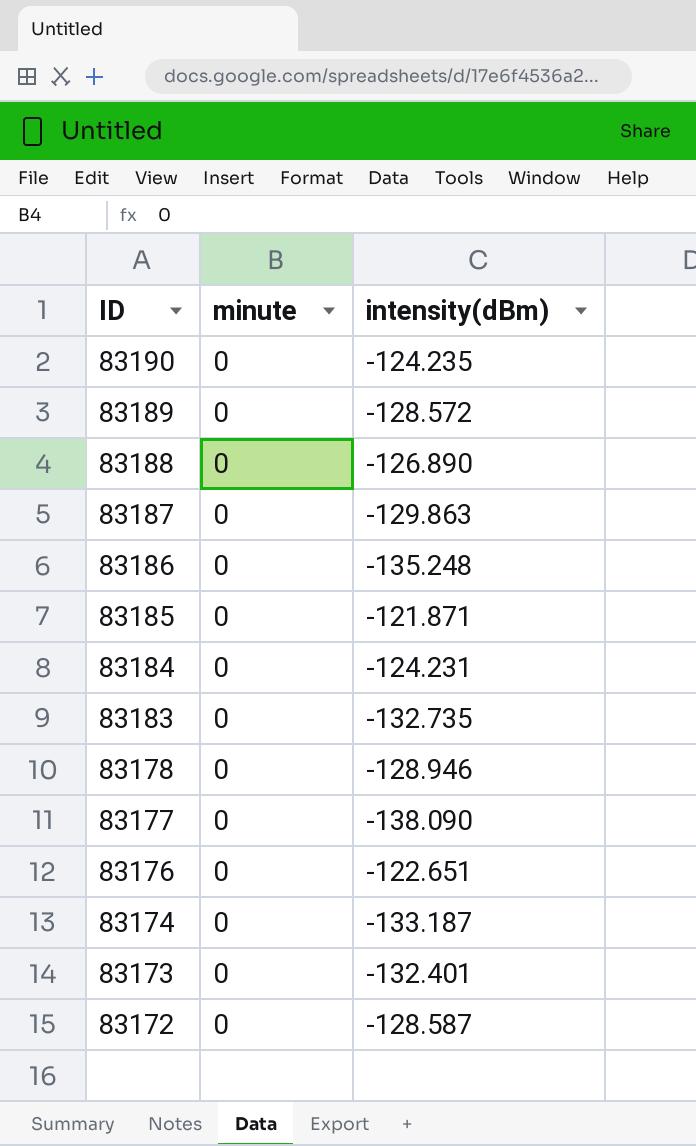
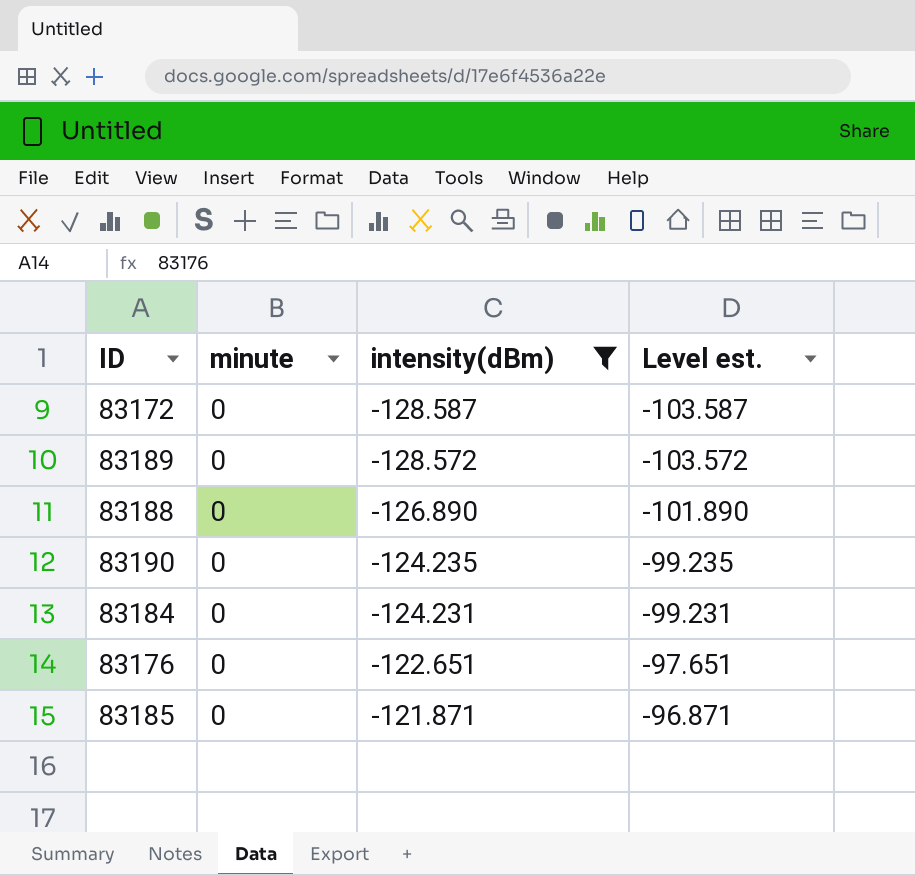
filter: none -> intensity(dBm) >= -128.587
row order: ID descending -> intensity(dBm) ascending
column Level est. | formula: none -> [intensity(dBm)] + 25

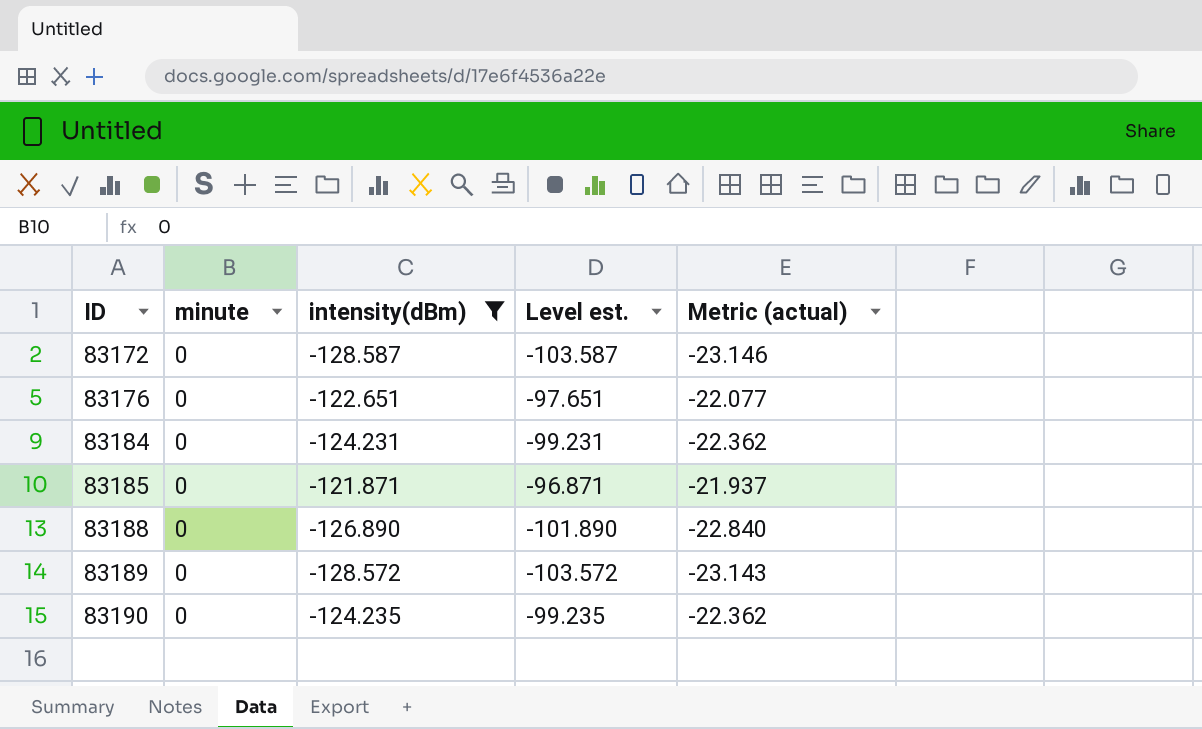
row order: intensity(dBm) ascending -> ID ascending
column Metric (actual) | formula: none -> [intensity(dBm)] * 0.18

